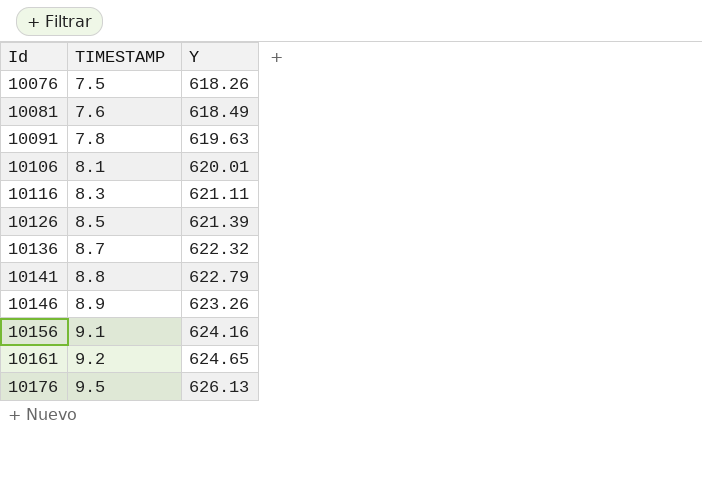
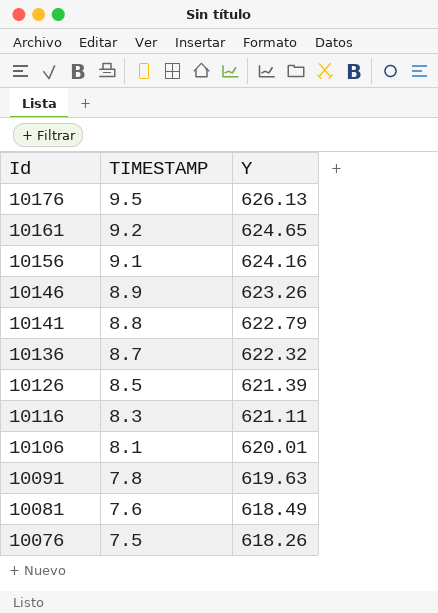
row order: Id ascending -> Id descending

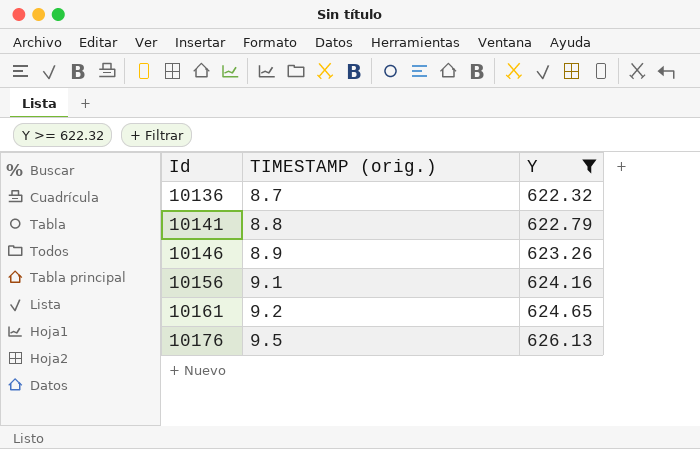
filter: none -> Y >= 622.32
row order: Id descending -> Id ascending
column name: TIMESTAMP -> TIMESTAMP (orig.)

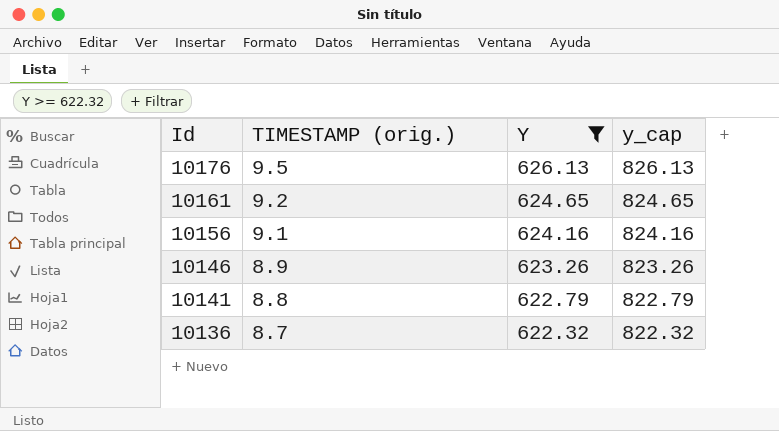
row order: Id ascending -> Id descending
column y_cap | formula: none -> [Y] + 200

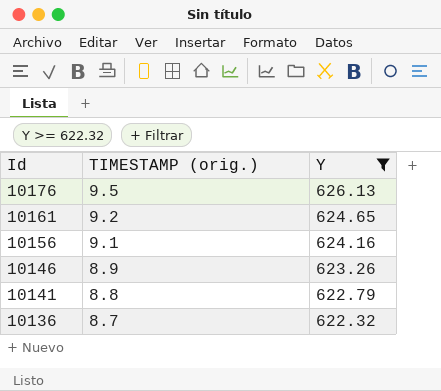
column y_cap | formula: [Y] + 200 -> none

